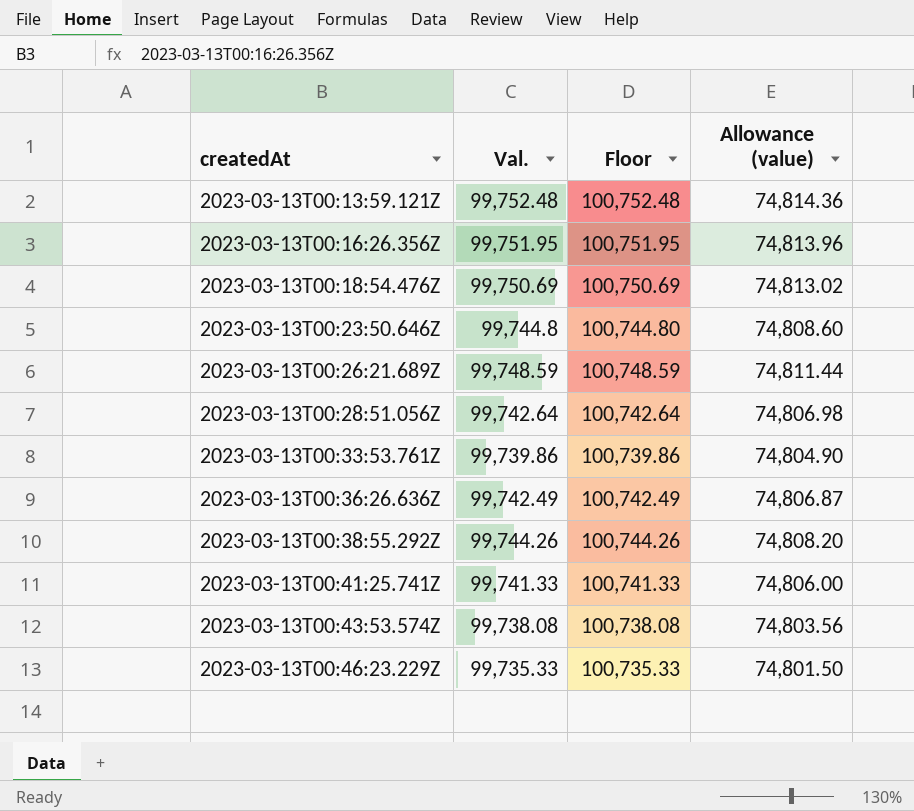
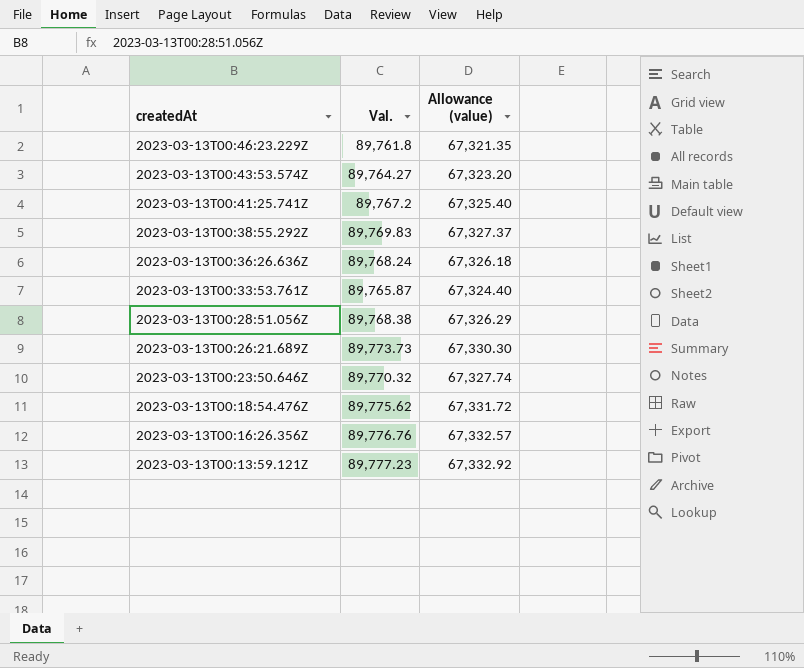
row order: createdAt ascending -> createdAt descending
column Floor | formula: [Val.] + 1000 -> none
2023-03-13T00:46:23.229Z | Val.: 99,735.33 -> 89,761.8
2023-03-13T00:46:23.229Z | Allowance (value): 74,801.50 -> 67,321.35
2023-03-13T00:43:53.574Z | Val.: 99,738.08 -> 89,764.27
2023-03-13T00:43:53.574Z | Allowance (value): 74,803.56 -> 67,323.20
2023-03-13T00:41:25.741Z | Val.: 99,741.33 -> 89,767.2
2023-03-13T00:41:25.741Z | Allowance (value): 74,806.00 -> 67,325.40
2023-03-13T00:38:55.292Z | Val.: 99,744.26 -> 89,769.83
2023-03-13T00:38:55.292Z | Allowance (value): 74,808.20 -> 67,327.37
2023-03-13T00:36:26.636Z | Val.: 99,742.49 -> 89,768.24
2023-03-13T00:36:26.636Z | Allowance (value): 74,806.87 -> 67,326.18
2023-03-13T00:33:53.761Z | Val.: 99,739.86 -> 89,765.87
2023-03-13T00:33:53.761Z | Allowance (value): 74,804.90 -> 67,324.40
2023-03-13T00:28:51.056Z | Val.: 99,742.64 -> 89,768.38
2023-03-13T00:28:51.056Z | Allowance (value): 74,806.98 -> 67,326.29
2023-03-13T00:26:21.689Z | Val.: 99,748.59 -> 89,773.73
2023-03-13T00:26:21.689Z | Allowance (value): 74,811.44 -> 67,330.30
2023-03-13T00:23:50.646Z | Val.: 99,744.8 -> 89,770.32
2023-03-13T00:23:50.646Z | Allowance (value): 74,808.60 -> 67,327.74
2023-03-13T00:18:54.476Z | Val.: 99,750.69 -> 89,775.62
2023-03-13T00:18:54.476Z | Allowance (value): 74,813.02 -> 67,331.72
2023-03-13T00:16:26.356Z | Val.: 99,751.95 -> 89,776.76
2023-03-13T00:16:26.356Z | Allowance (value): 74,813.96 -> 67,332.57
2023-03-13T00:13:59.121Z | Val.: 99,752.48 -> 89,777.23
2023-03-13T00:13:59.121Z | Allowance (value): 74,814.36 -> 67,332.92

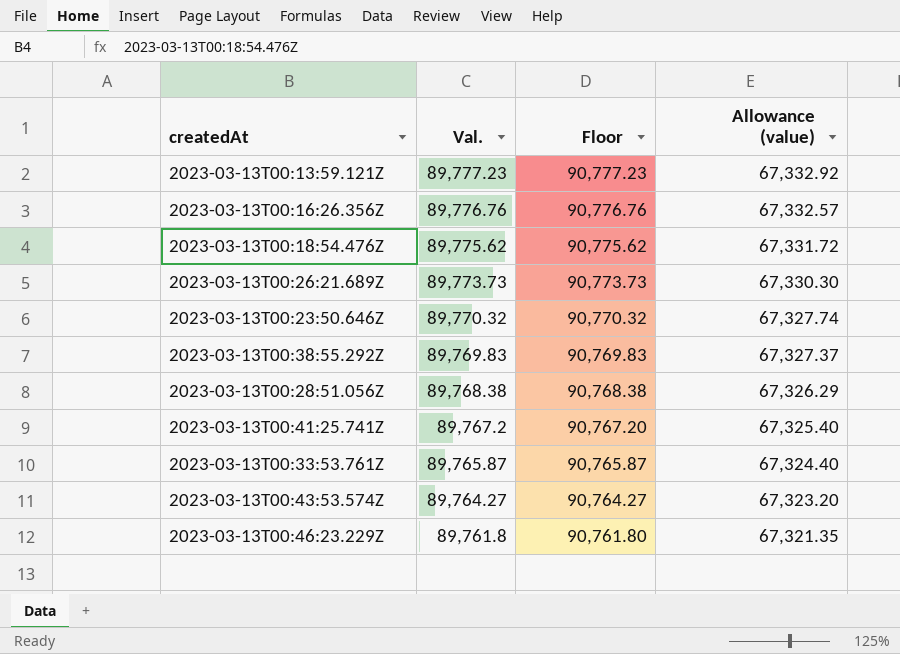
row order: createdAt descending -> Val. descending
column Floor | formula: none -> [Val.] + 1000
row 2023-03-13T00:36:26.636Z: 89,768.24 | 67,326.18 -> none

